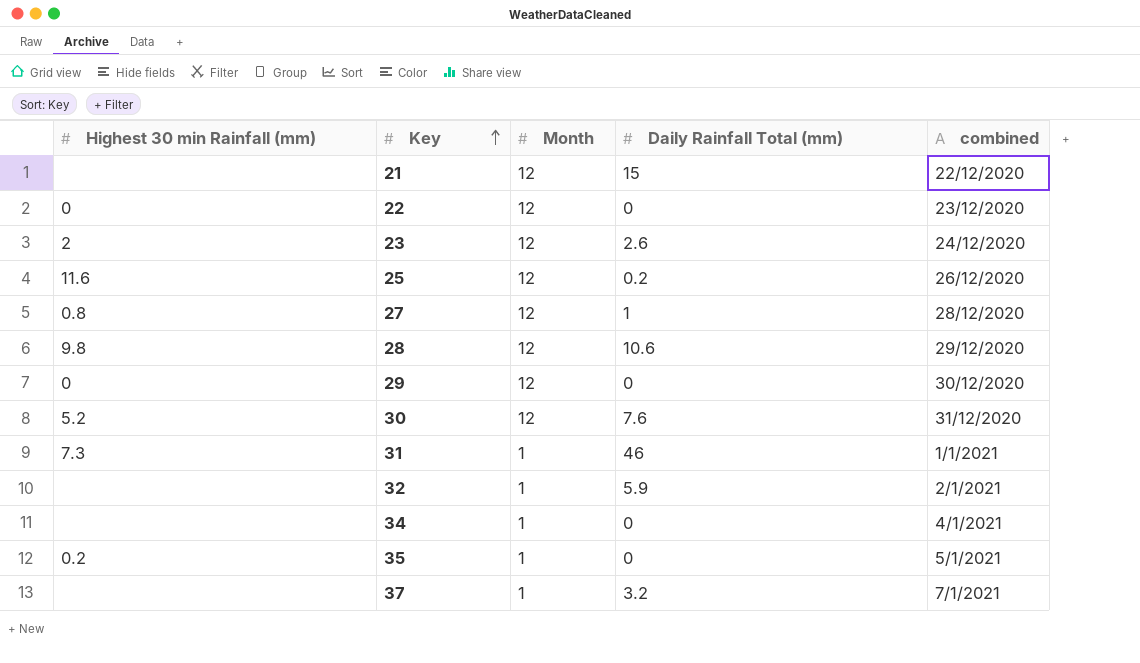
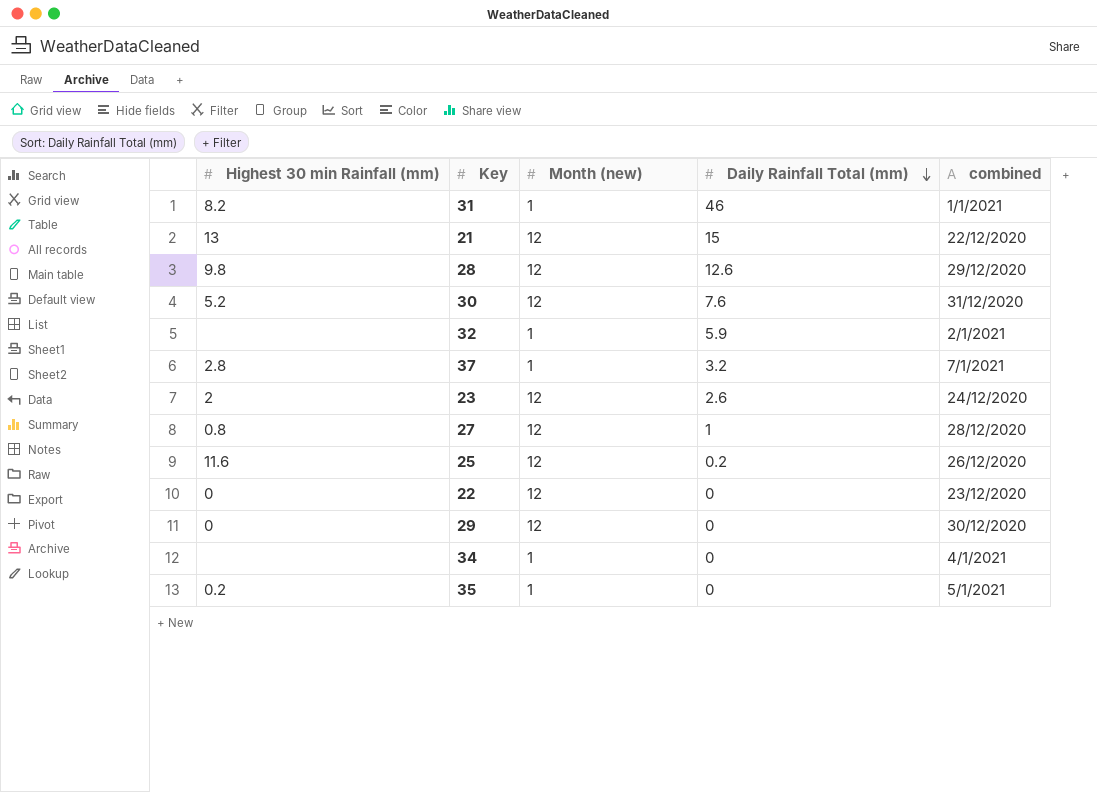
row order: Key ascending -> Daily Rainfall Total (mm) descending
column name: Month -> Month (new)
31 | Highest 30 min Rainfall (mm): 7.3 -> 8.2
21 | Highest 30 min Rainfall (mm): none -> 13
28 | Daily Rainfall Total (mm): 10.6 -> 12.6
37 | Highest 30 min Rainfall (mm): none -> 2.8

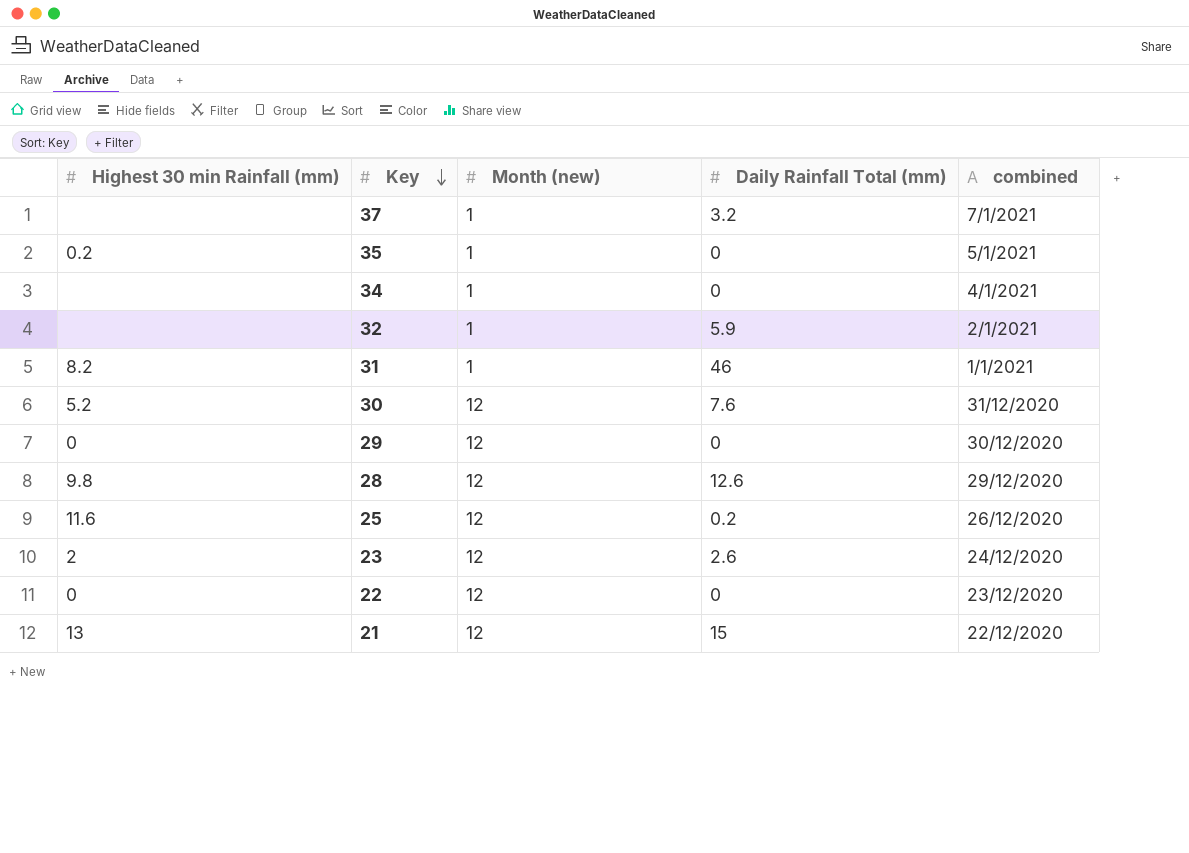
row order: Daily Rainfall Total (mm) descending -> Key descending
row 27: 0.8 | 12 | 1 | 28/12/2020 -> none
37 | Highest 30 min Rainfall (mm): 2.8 -> none

